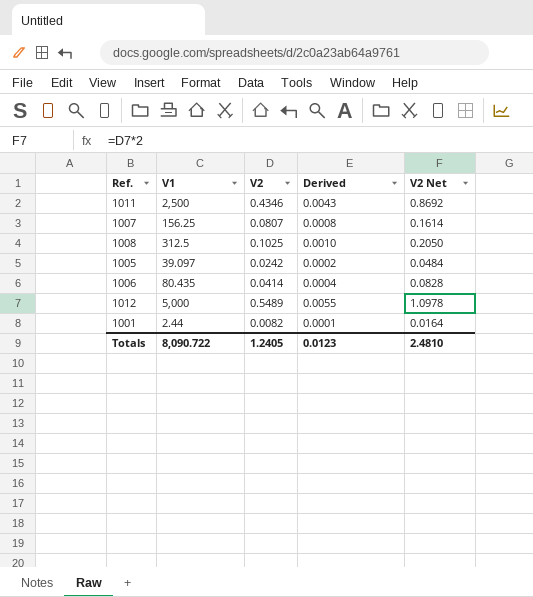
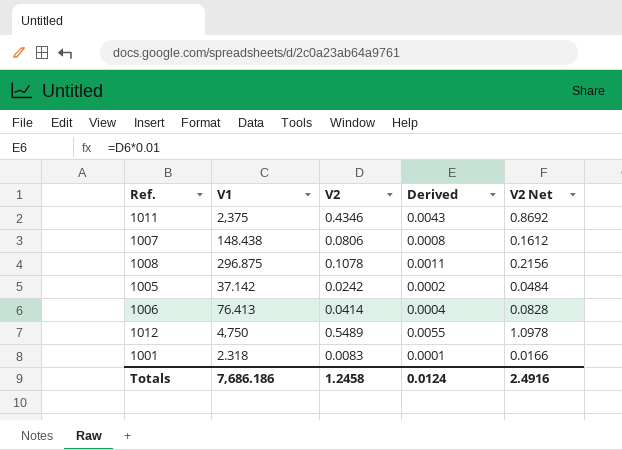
1011 | V1: 2,500 -> 2,375
1007 | V1: 156.25 -> 148.438
1007 | V2: 0.0807 -> 0.0806
1007 | V2 Net: 0.1614 -> 0.1612
1008 | V1: 312.5 -> 296.875
1008 | V2: 0.1025 -> 0.1078
1008 | Derived: 0.0010 -> 0.0011
1008 | V2 Net: 0.2050 -> 0.2156
1005 | V1: 39.097 -> 37.142
1006 | V1: 80.435 -> 76.413
1012 | V1: 5,000 -> 4,750
1001 | V1: 2.44 -> 2.318
1001 | V2: 0.0082 -> 0.0083
1001 | V2 Net: 0.0164 -> 0.0166
Totals | V1: 8,090.722 -> 7,686.186
Totals | V2: 1.2405 -> 1.2458
Totals | Derived: 0.0123 -> 0.0124
Totals | V2 Net: 2.4810 -> 2.4916

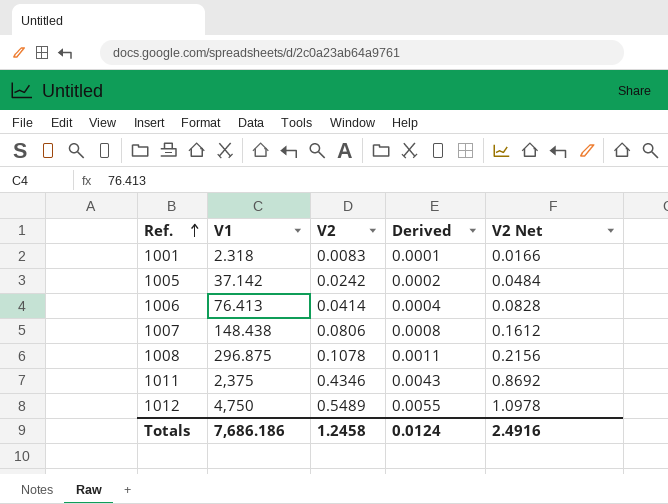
row order: none -> Ref. ascending

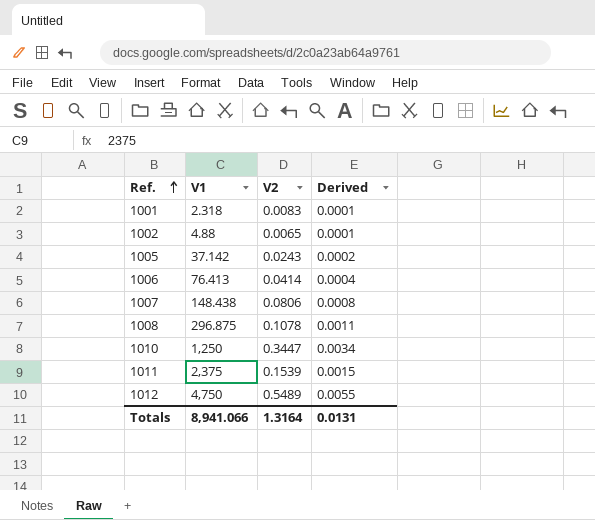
column V2 Net | formula: [V2] * 2 -> none
row 1002: none -> 4.88 | 0.0065 | 0.0001
1005 | V2: 0.0242 -> 0.0243
row 1010: none -> 1,250 | 0.3447 | 0.0034
1011 | V2: 0.4346 -> 0.1539
1011 | Derived: 0.0043 -> 0.0015
Totals | V1: 7,686.186 -> 8,941.066
Totals | V2: 1.2458 -> 1.3164
Totals | Derived: 0.0124 -> 0.0131

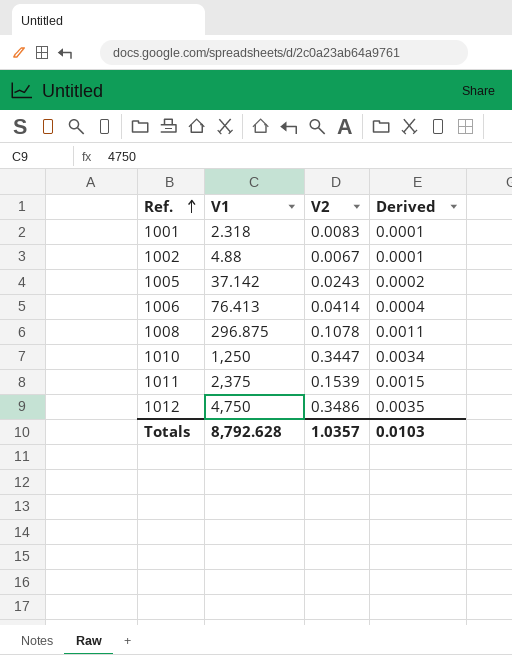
row 1007: 148.438 | 0.0806 | 0.0008 -> none
1002 | V2: 0.0065 -> 0.0067
1012 | V2: 0.5489 -> 0.3486
1012 | Derived: 0.0055 -> 0.0035
Totals | V1: 8,941.066 -> 8,792.628
Totals | V2: 1.3164 -> 1.0357
Totals | Derived: 0.0131 -> 0.0103

